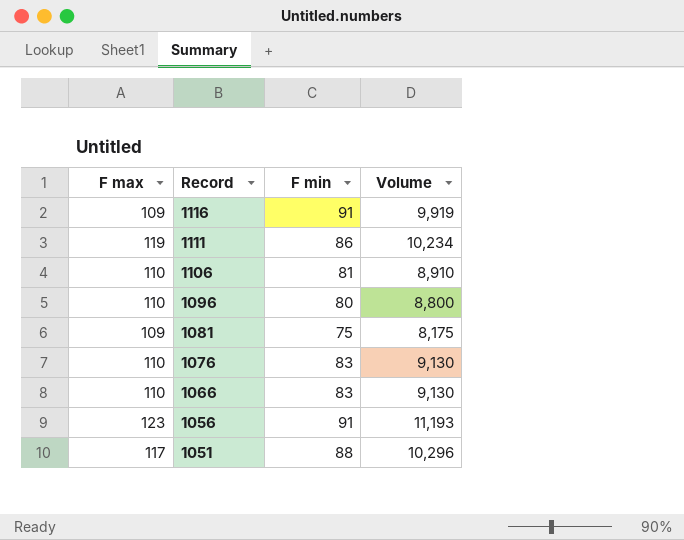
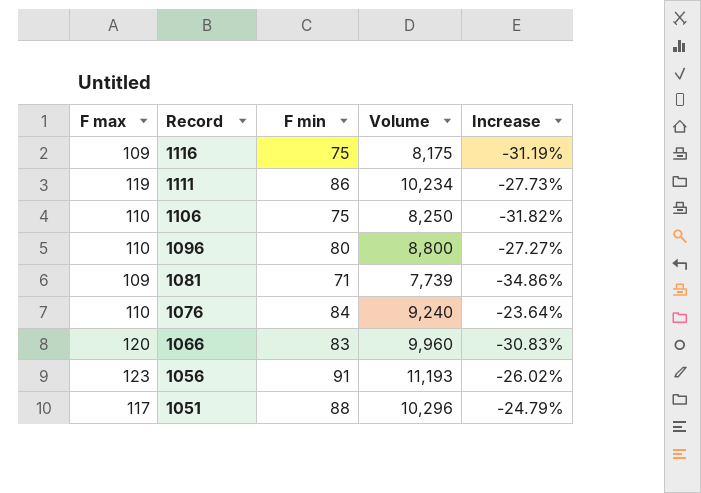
column Increase | formula: none -> ([F min] - [F max]) / [F max]
1116 | F min: 91 -> 75
1116 | Volume: 9,919 -> 8,175
1106 | F min: 81 -> 75
1106 | Volume: 8,910 -> 8,250
1081 | F min: 75 -> 71
1081 | Volume: 8,175 -> 7,739
1076 | F min: 83 -> 84
1076 | Volume: 9,130 -> 9,240
1066 | F max: 110 -> 120
1066 | Volume: 9,130 -> 9,960

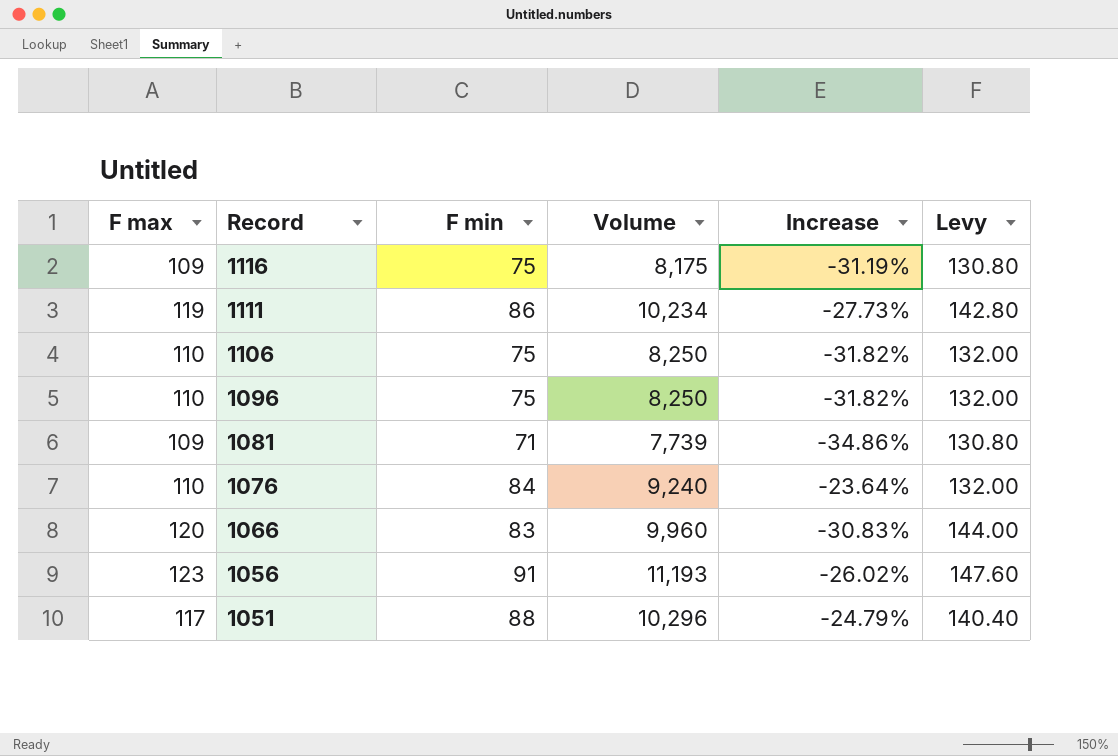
column Levy | formula: none -> [F max] * 1.2
1096 | F min: 80 -> 75
1096 | Volume: 8,800 -> 8,250
1096 | Increase: -27.27% -> -31.82%

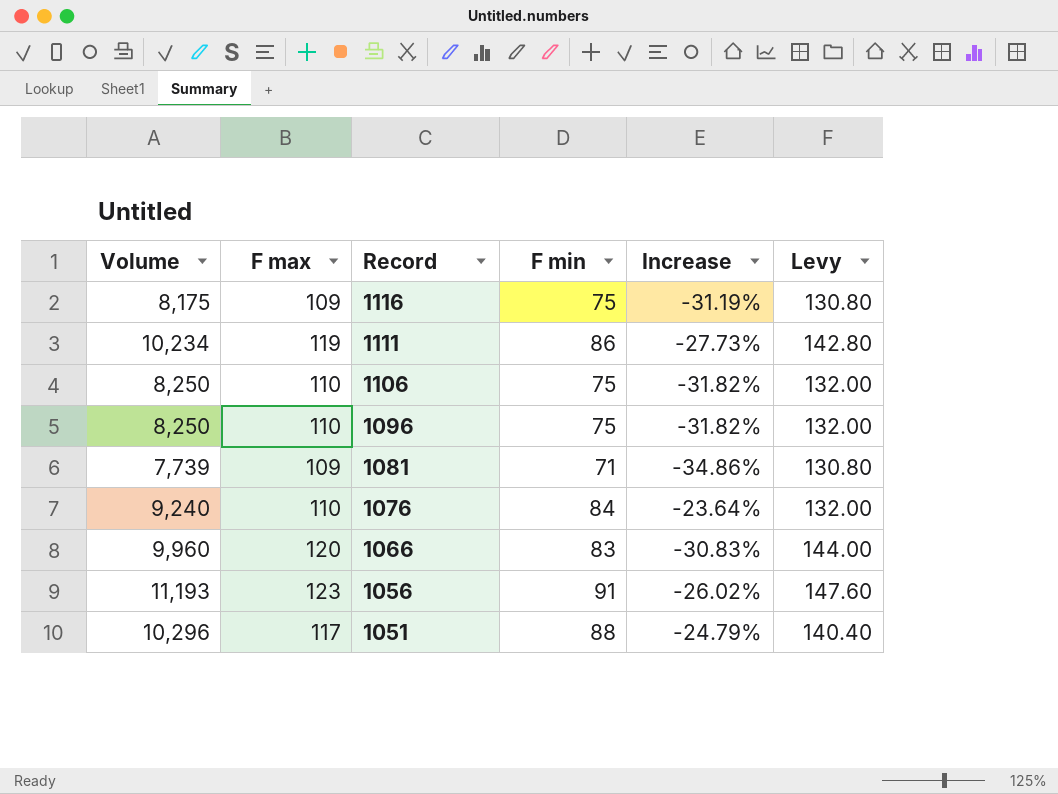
column Volume | position: 4 -> 1

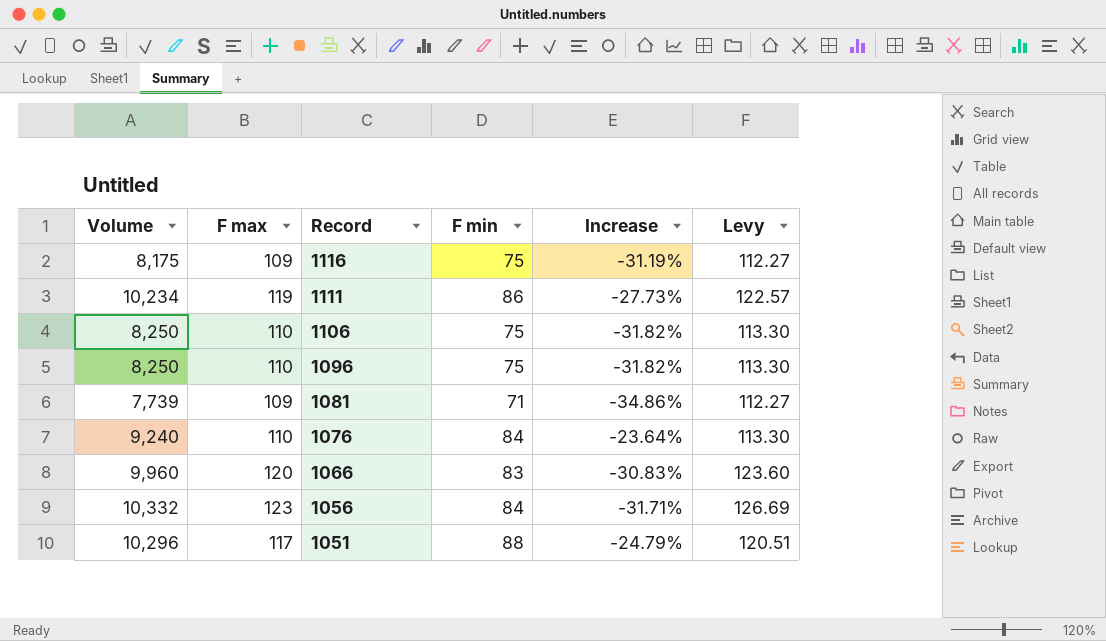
column Levy | formula: [F max] * 1.2 -> [F max] * 1.03
1056 | Volume: 11,193 -> 10,332
1056 | F min: 91 -> 84
1056 | Increase: -26.02% -> -31.71%

